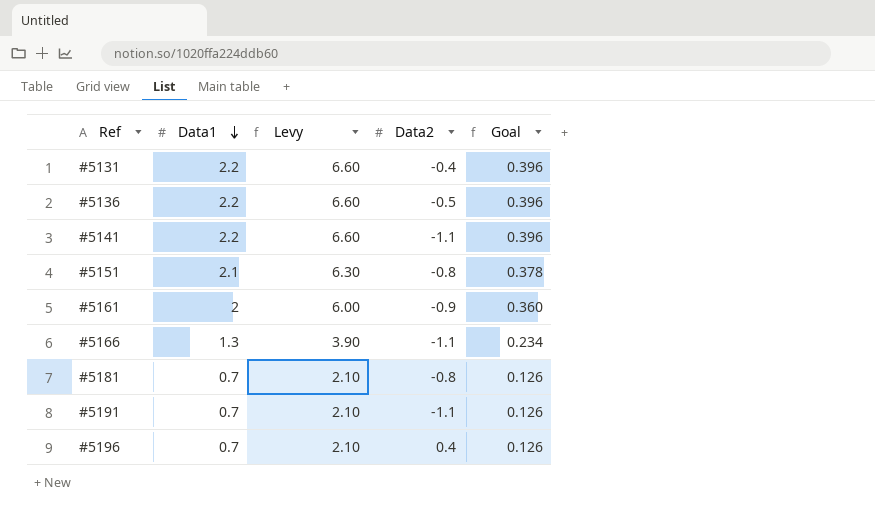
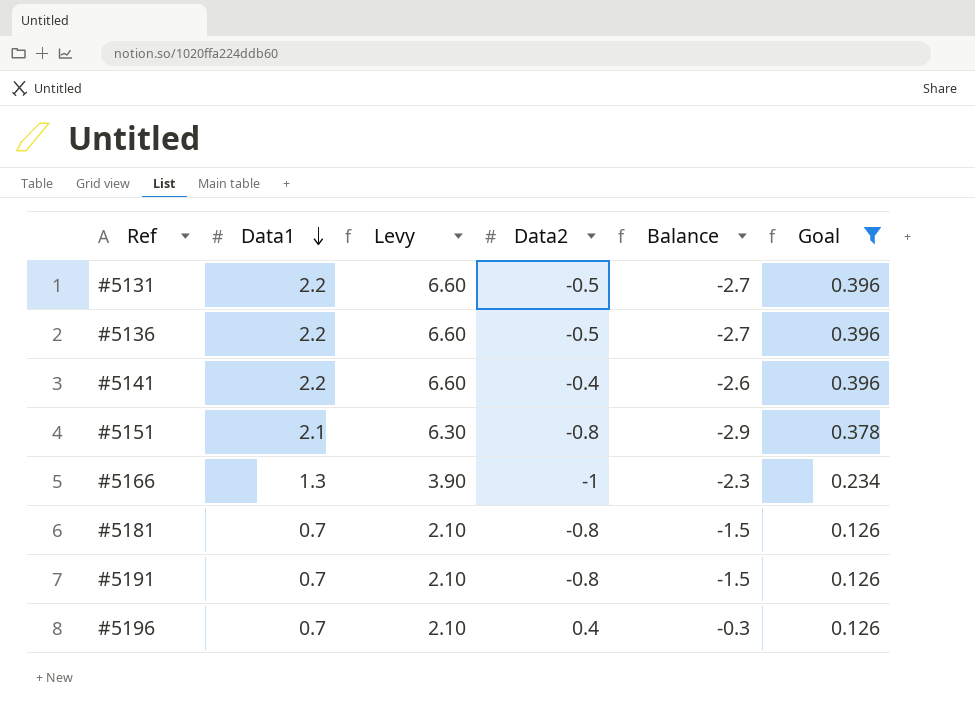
filter: none -> Goal != 0.360
column Balance | formula: none -> [Data2] - [Data1]
#5131 | Data2: -0.4 -> -0.5
#5141 | Data2: -1.1 -> -0.4
#5166 | Data2: -1.1 -> -1
#5191 | Data2: -1.1 -> -0.8

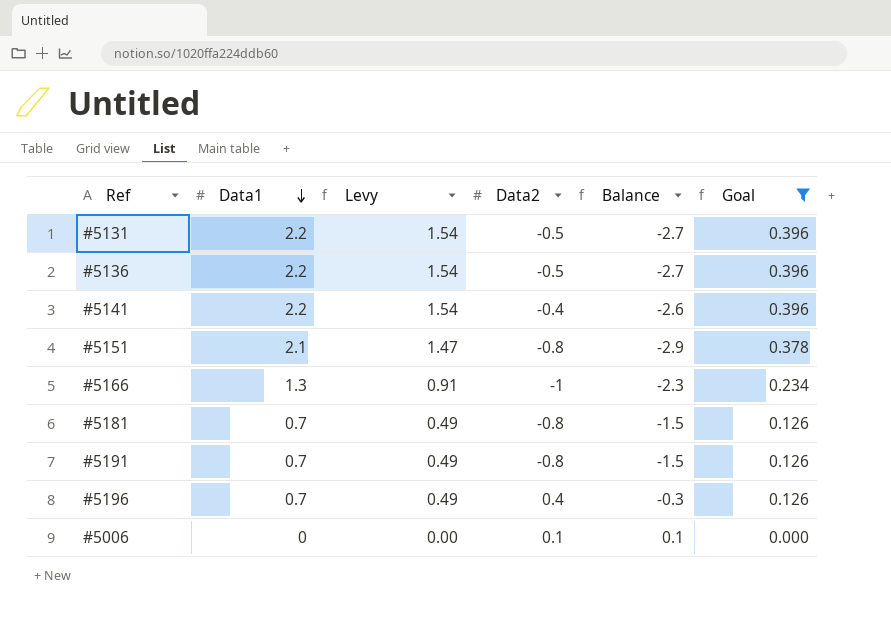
column Levy | formula: [Data1] * 3 -> [Data1] * 0.7
row #5006: none -> 0 | 0.00 | 0.1 | 0.1 | 0.000

